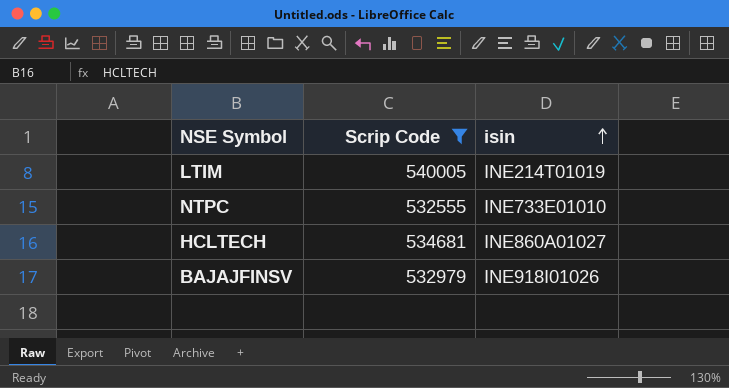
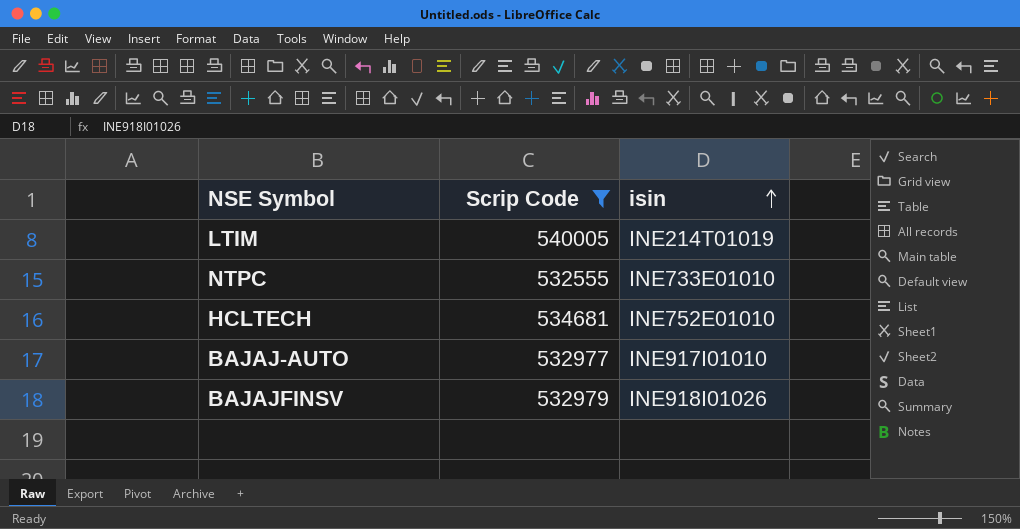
HCLTECH | isin: INE860A01027 -> INE752E01010
row BAJAJ-AUTO: none -> 532977 | INE917I01010

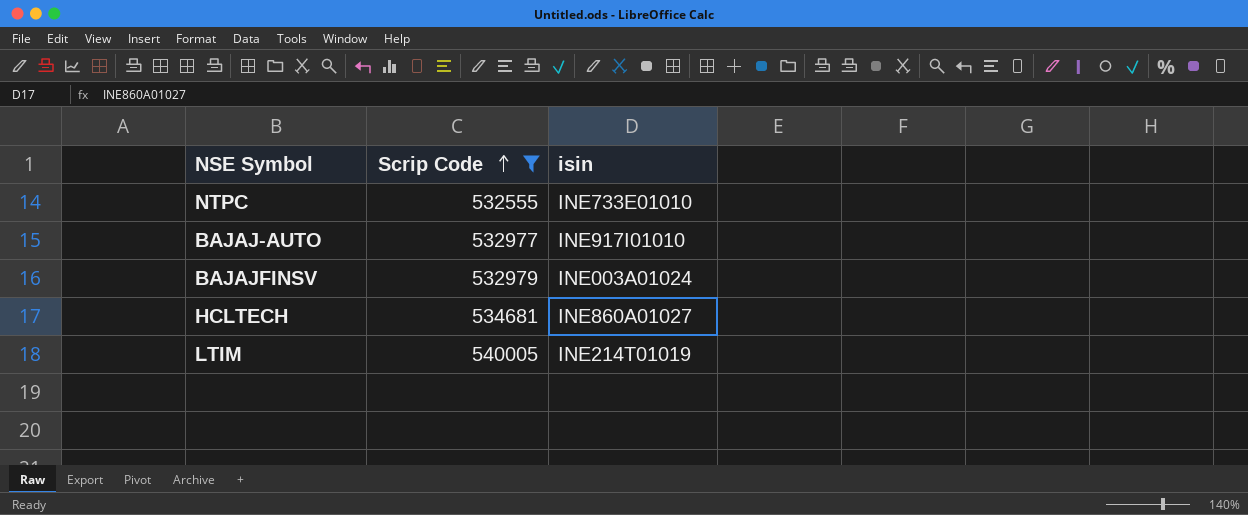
row order: isin ascending -> Scrip Code ascending
BAJAJFINSV | isin: INE918I01026 -> INE003A01024
HCLTECH | isin: INE752E01010 -> INE860A01027

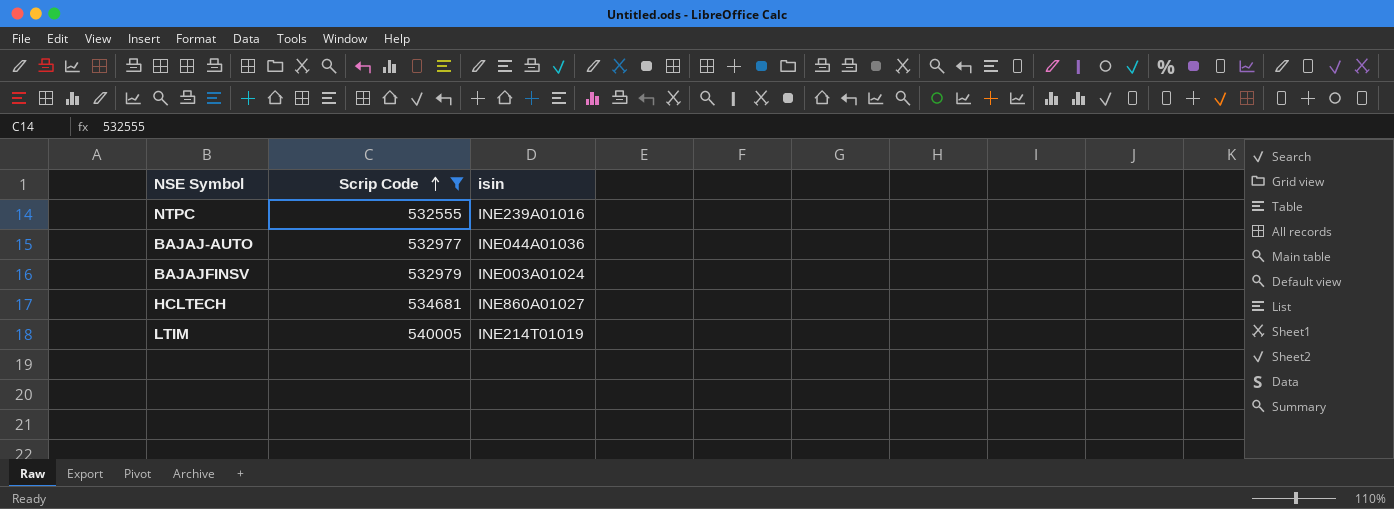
NTPC | isin: INE733E01010 -> INE239A01016
BAJAJ-AUTO | isin: INE917I01010 -> INE044A01036

